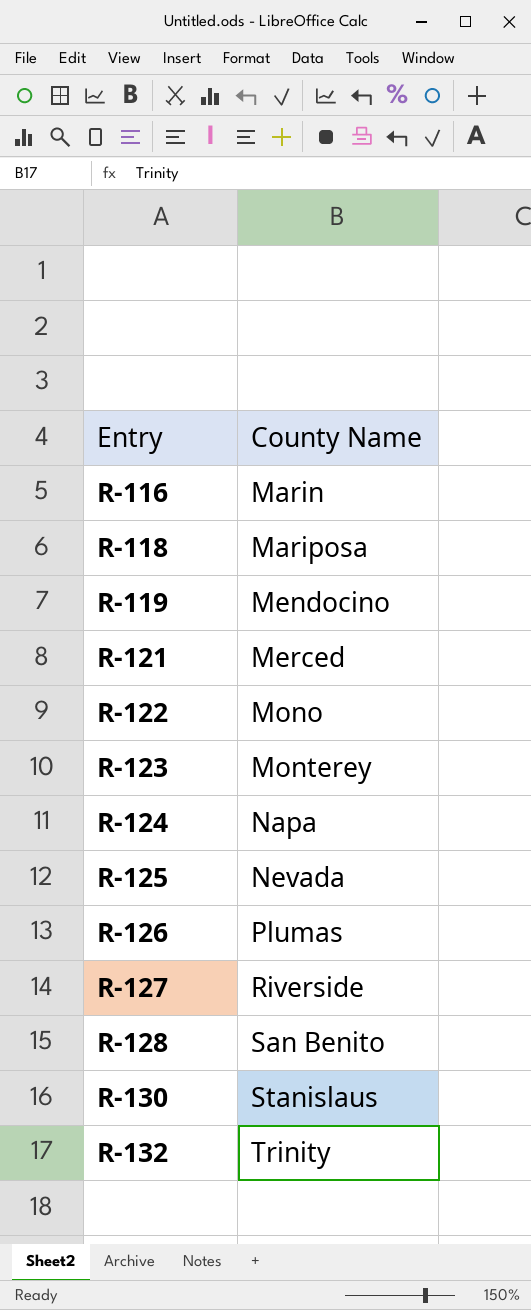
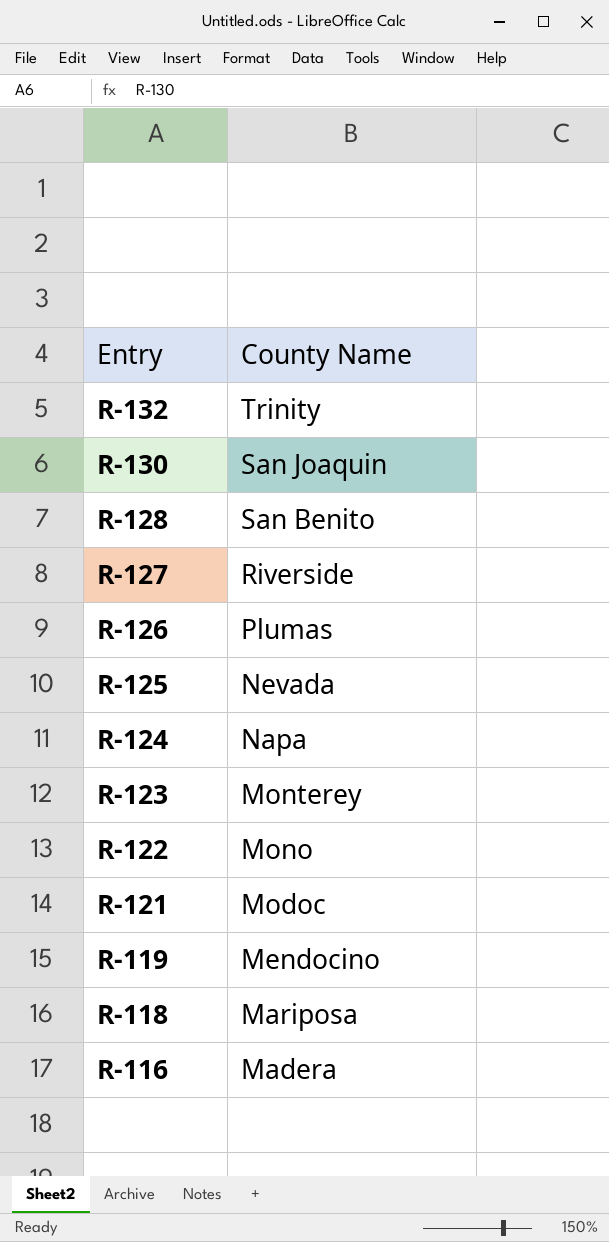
row order: Entry ascending -> Entry descending
R-130 | County Name: Stanislaus -> San Joaquin
R-121 | County Name: Merced -> Modoc
R-116 | County Name: Marin -> Madera

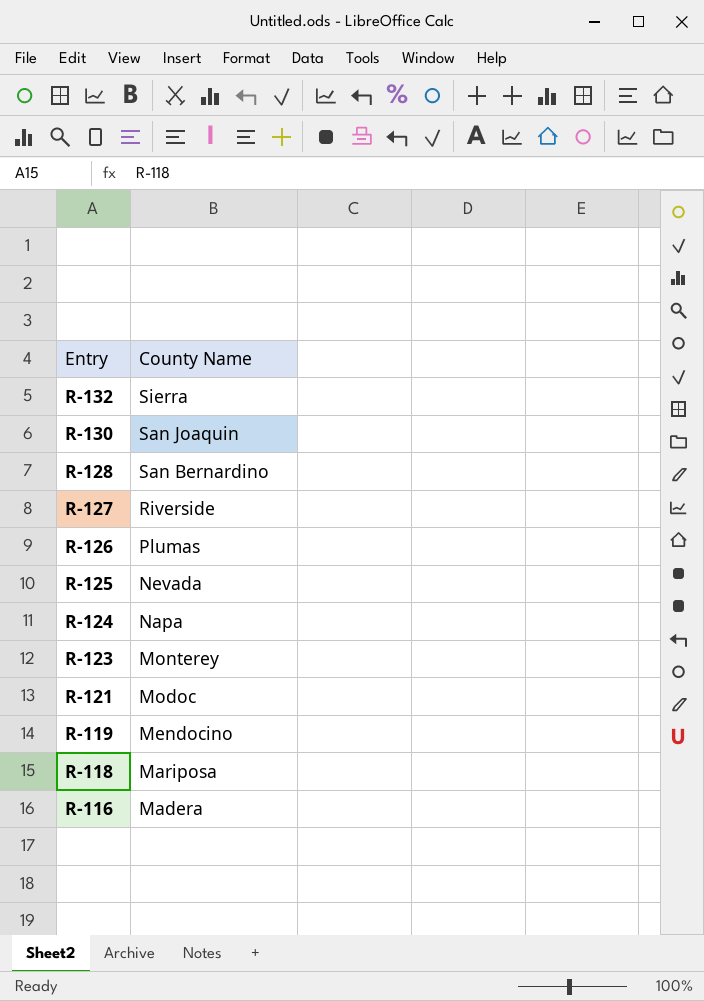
row R-122: Mono -> none
R-132 | County Name: Trinity -> Sierra
R-128 | County Name: San Benito -> San Bernardino

